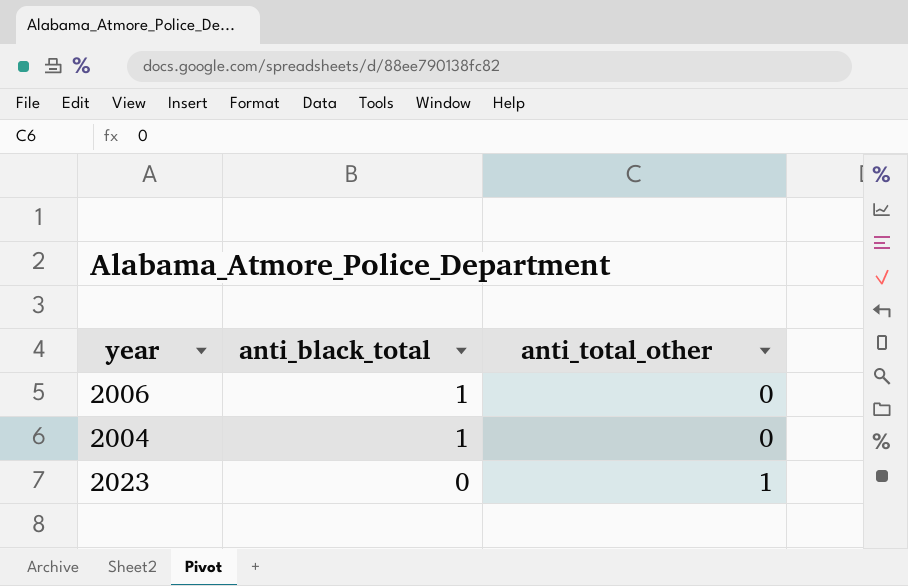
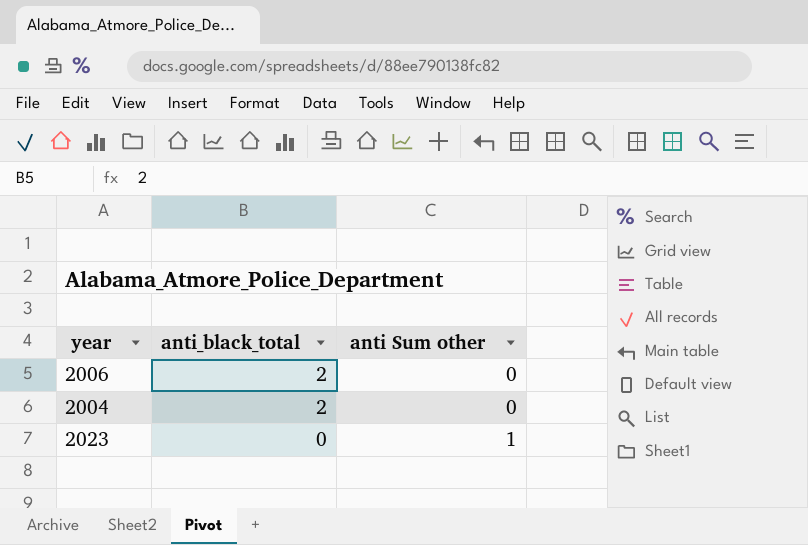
column name: anti_total_other -> anti Sum other
2006 | anti_black_total: 1 -> 2
2004 | anti_black_total: 1 -> 2

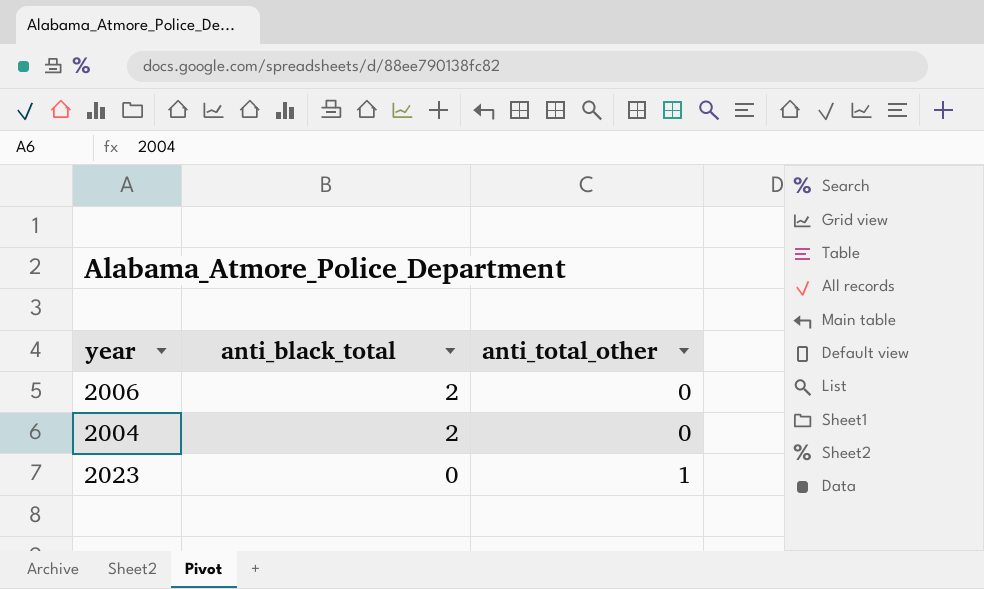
column name: anti Sum other -> anti_total_other

